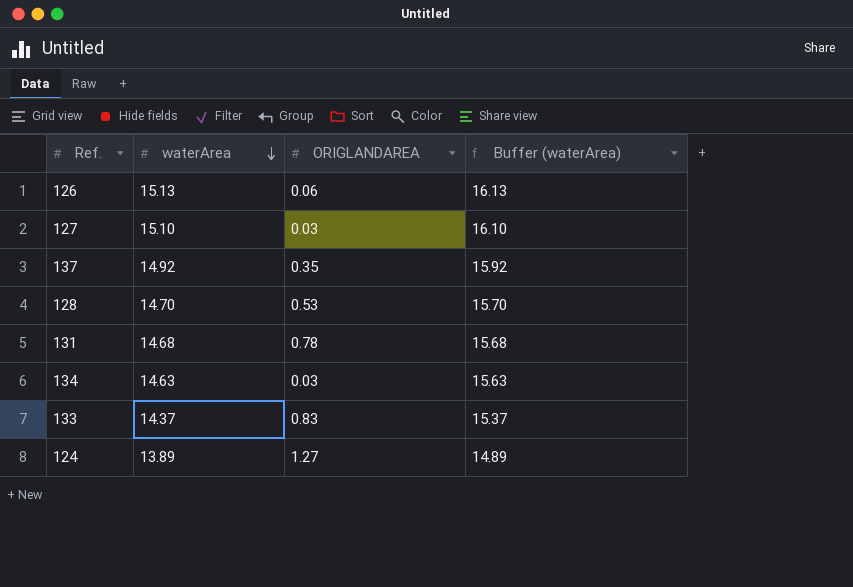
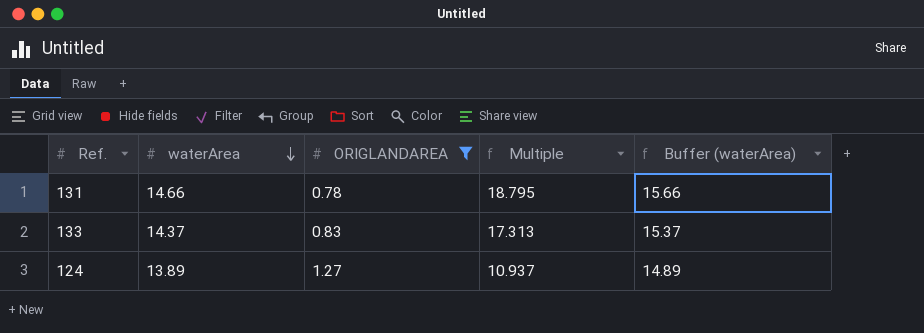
filter: none -> ORIGLANDAREA >= 0.78
column Multiple | formula: none -> [waterArea] / [ORIGLANDAREA]
131 | waterArea: 14.68 -> 14.66
131 | Buffer (waterArea): 15.68 -> 15.66

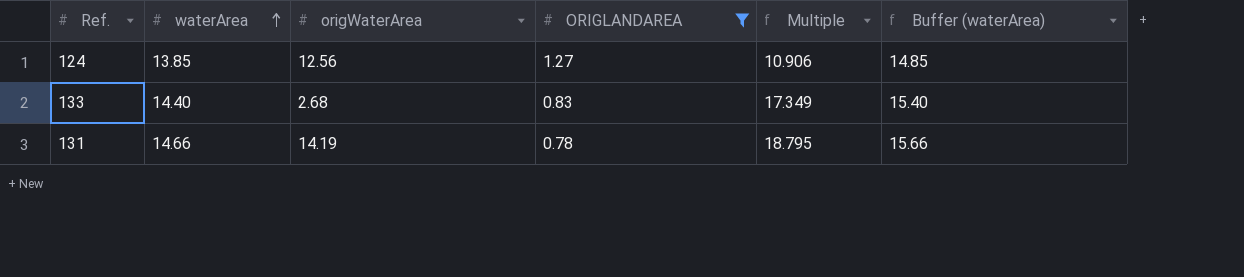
row order: waterArea descending -> waterArea ascending
column origWaterArea | position: none -> 3
124 | waterArea: 13.89 -> 13.85
124 | Multiple: 10.937 -> 10.906
124 | Buffer (waterArea): 14.89 -> 14.85
133 | waterArea: 14.37 -> 14.40
133 | Multiple: 17.313 -> 17.349
133 | Buffer (waterArea): 15.37 -> 15.40

